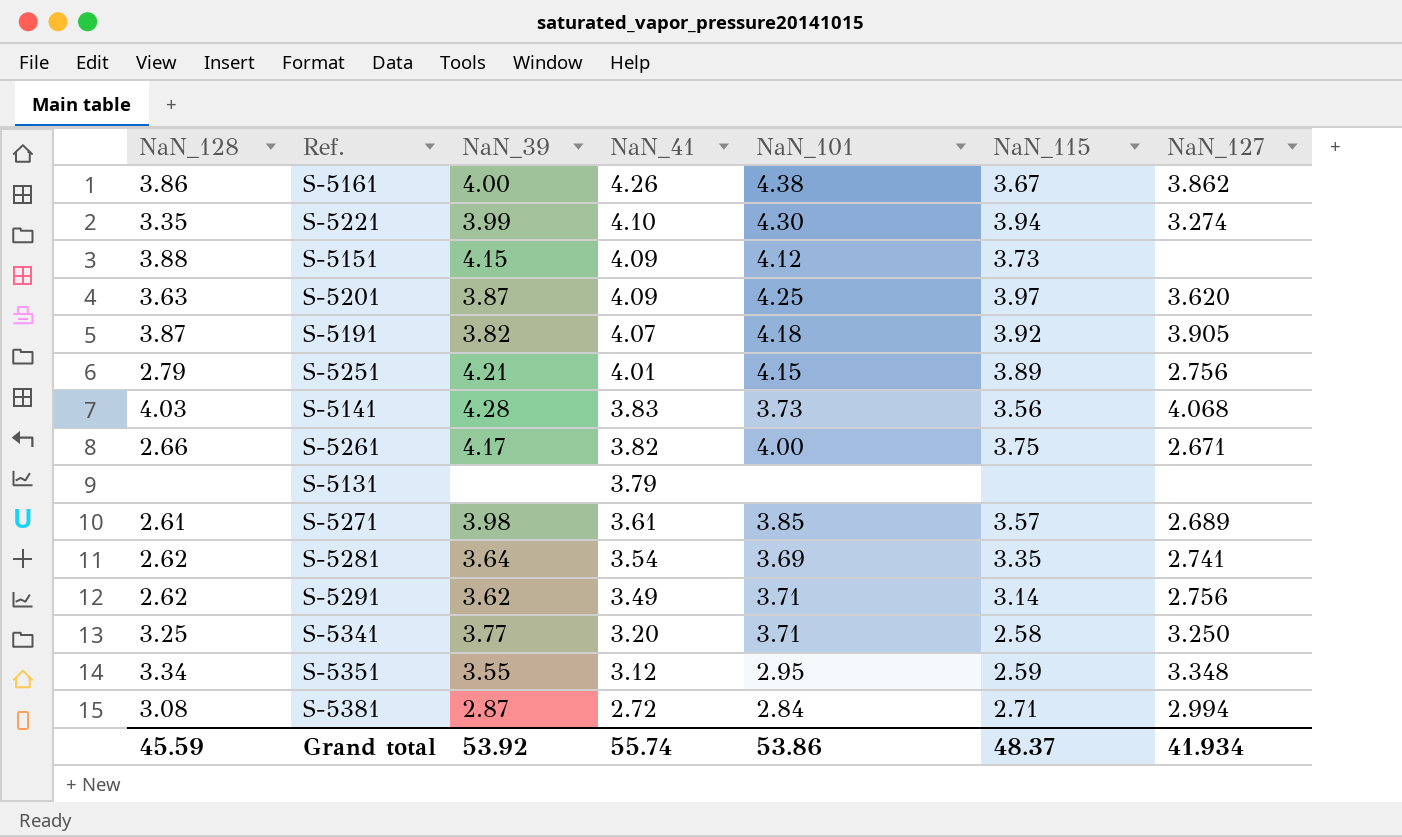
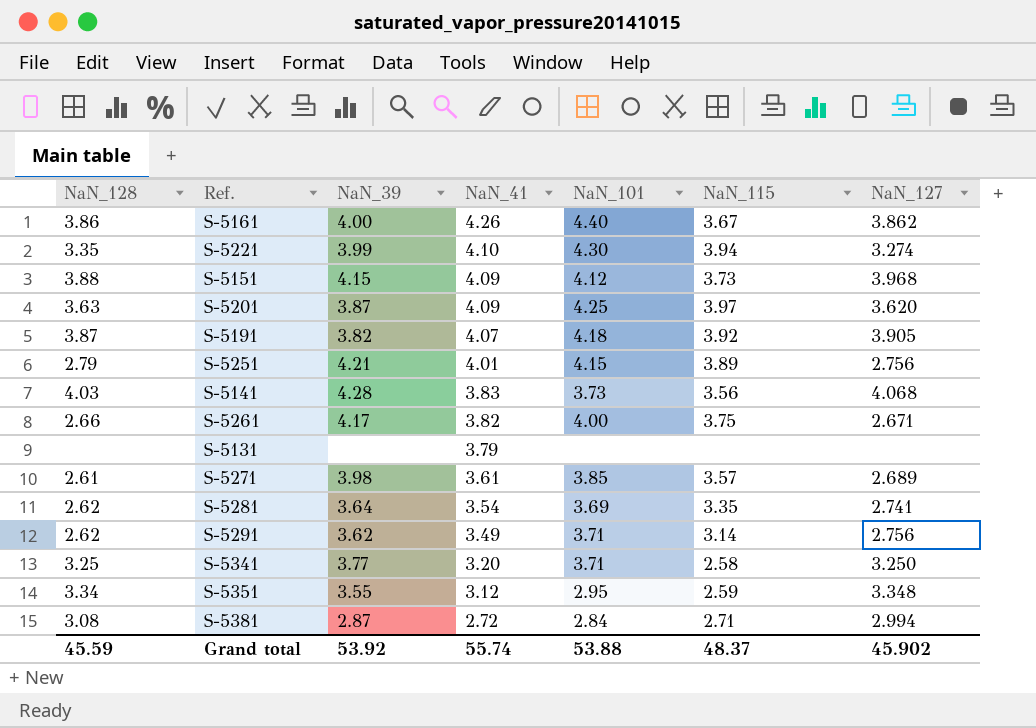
S-5161 | NaN_101: 4.38 -> 4.40
S-5151 | NaN_127: none -> 3.968
Grand total | NaN_101: 53.86 -> 53.88
Grand total | NaN_127: 41.934 -> 45.902

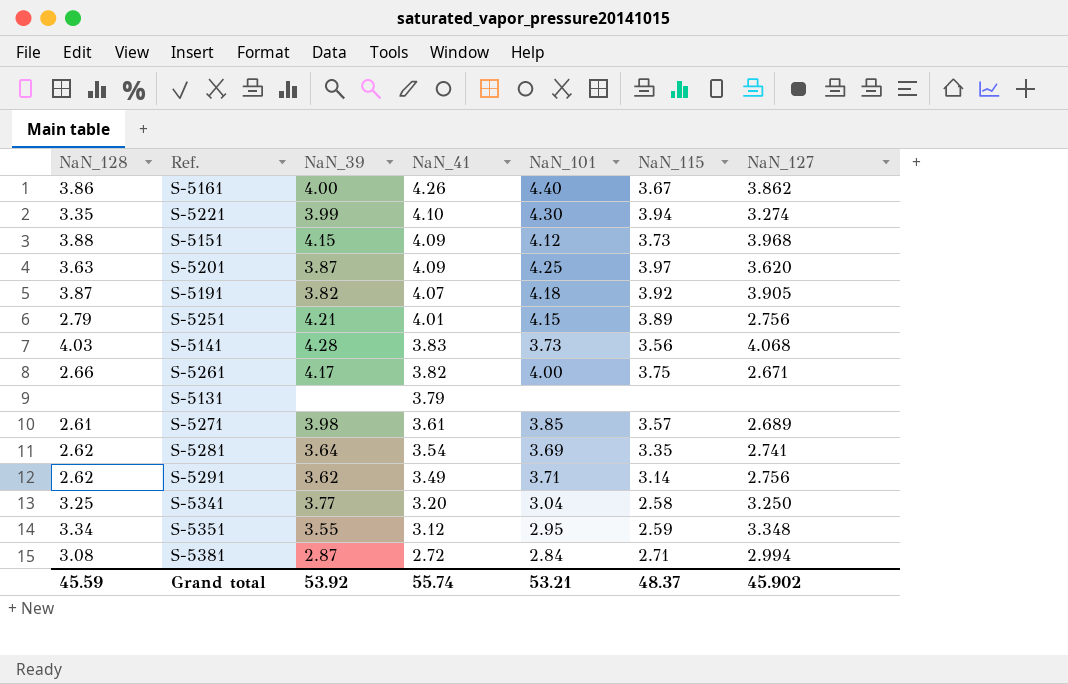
S-5341 | NaN_101: 3.71 -> 3.04
Grand total | NaN_101: 53.88 -> 53.21

